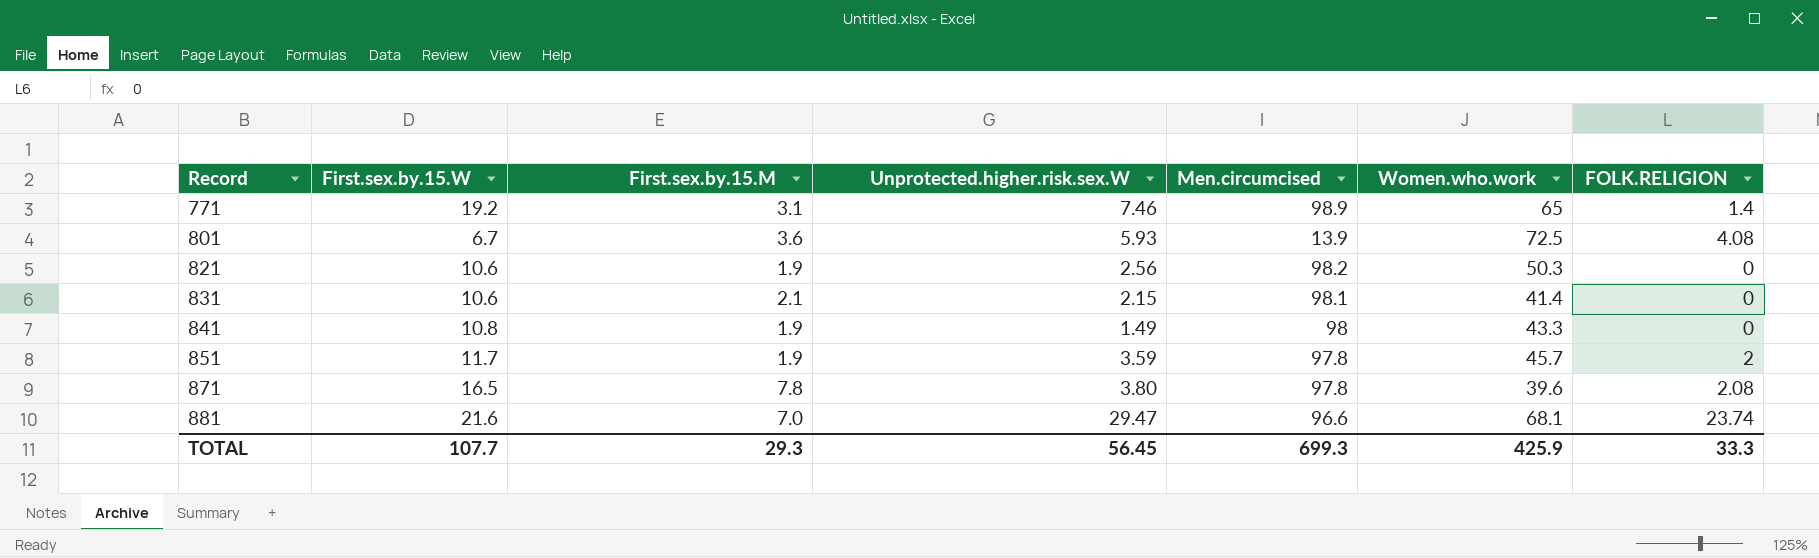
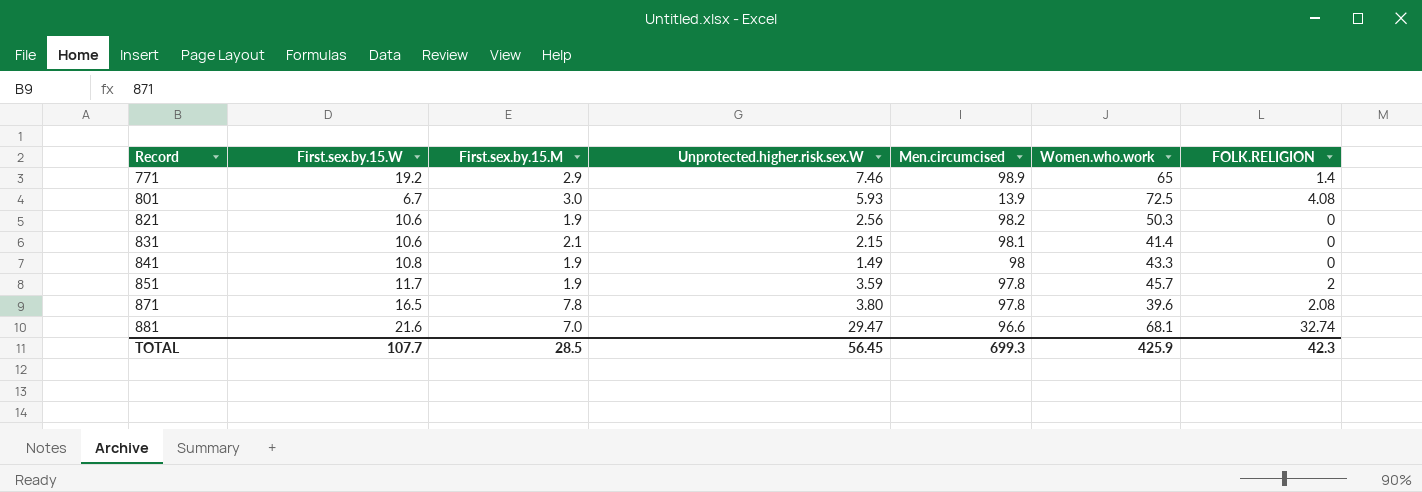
771 | First.sex.by.15.M: 3.1 -> 2.9
801 | First.sex.by.15.M: 3.6 -> 3.0
881 | FOLK.RELIGION: 23.74 -> 32.74
TOTAL | First.sex.by.15.M: 29.3 -> 28.5
TOTAL | FOLK.RELIGION: 33.3 -> 42.3

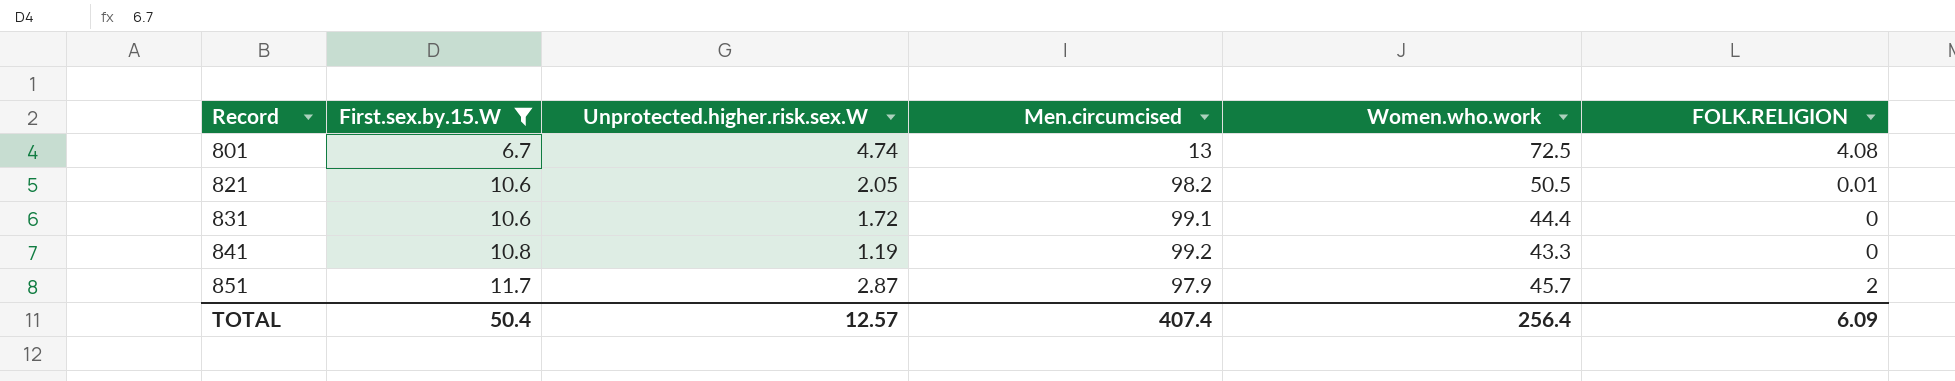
filter: none -> First.sex.by.15.W <= 11.7
column First.sex.by.15.M | position: 3 -> none
801 | Unprotected.higher.risk.sex.W: 5.93 -> 4.74
801 | Men.circumcised: 13.9 -> 13
821 | Unprotected.higher.risk.sex.W: 2.56 -> 2.05
821 | Women.who.work: 50.3 -> 50.5
821 | FOLK.RELIGION: 0 -> 0.01
831 | Unprotected.higher.risk.sex.W: 2.15 -> 1.72
831 | Men.circumcised: 98.1 -> 99.1
831 | Women.who.work: 41.4 -> 44.4
841 | Unprotected.higher.risk.sex.W: 1.49 -> 1.19
841 | Men.circumcised: 98 -> 99.2
851 | Unprotected.higher.risk.sex.W: 3.59 -> 2.87
851 | Men.circumcised: 97.8 -> 97.9
TOTAL | First.sex.by.15.W: 107.7 -> 50.4
TOTAL | Unprotected.higher.risk.sex.W: 56.45 -> 12.57
TOTAL | Men.circumcised: 699.3 -> 407.4
TOTAL | Women.who.work: 425.9 -> 256.4
TOTAL | FOLK.RELIGION: 42.3 -> 6.09

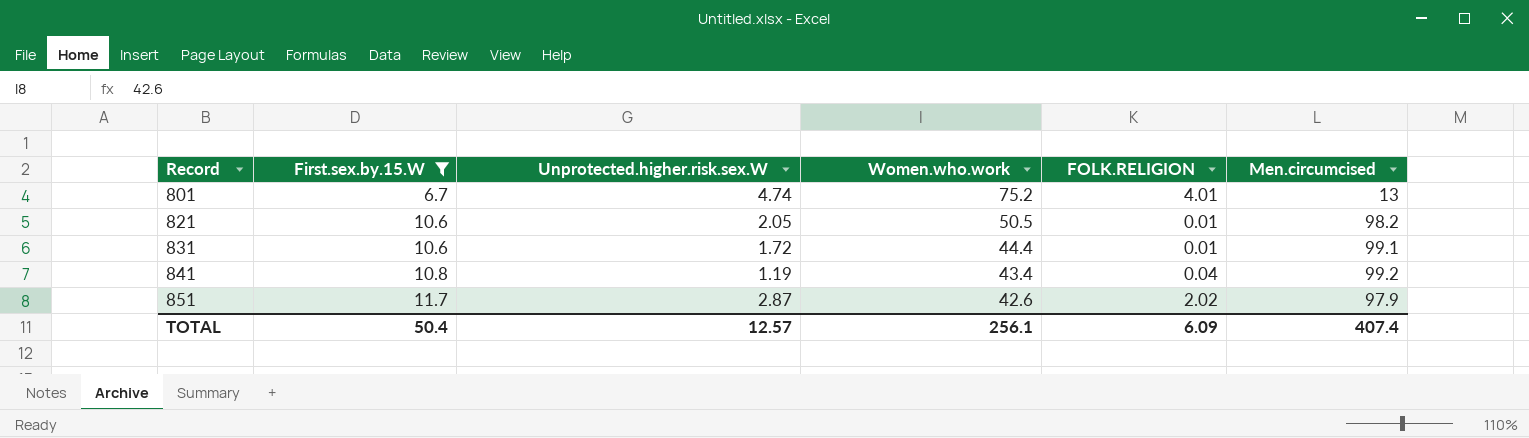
column Men.circumcised | position: 4 -> 6
801 | Women.who.work: 72.5 -> 75.2
801 | FOLK.RELIGION: 4.08 -> 4.01
831 | FOLK.RELIGION: 0 -> 0.01
841 | Women.who.work: 43.3 -> 43.4
841 | FOLK.RELIGION: 0 -> 0.04
851 | Women.who.work: 45.7 -> 42.6
851 | FOLK.RELIGION: 2 -> 2.02
TOTAL | Women.who.work: 256.4 -> 256.1

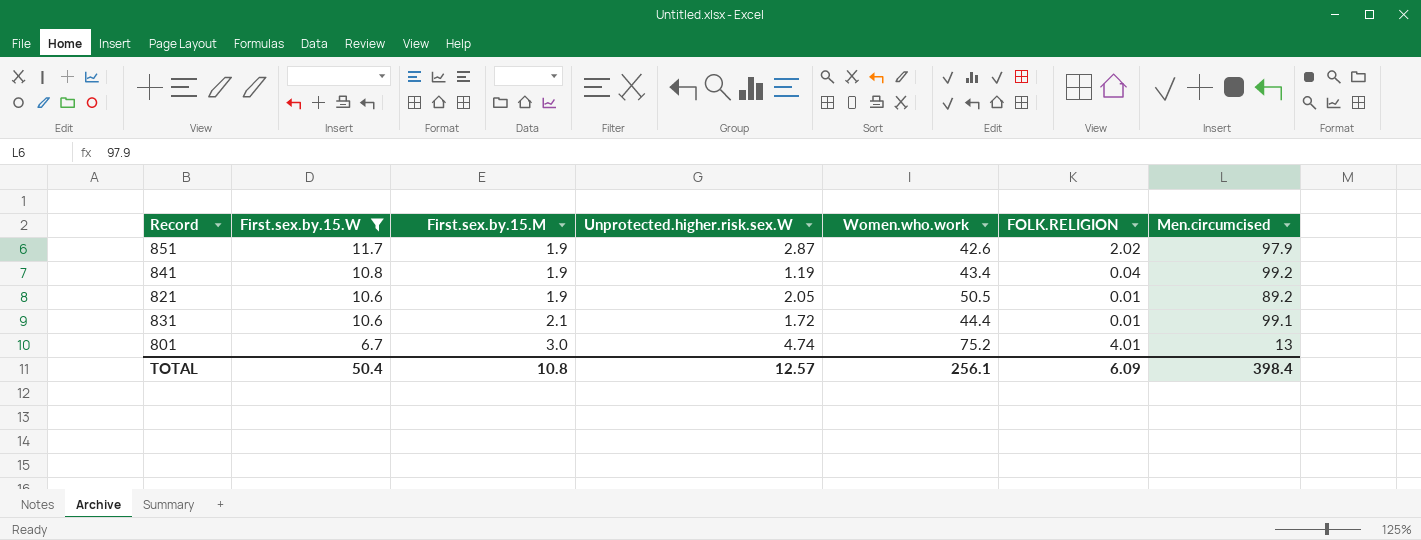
row order: Record ascending -> First.sex.by.15.W descending
column First.sex.by.15.M | position: none -> 3
821 | Men.circumcised: 98.2 -> 89.2
TOTAL | Men.circumcised: 407.4 -> 398.4

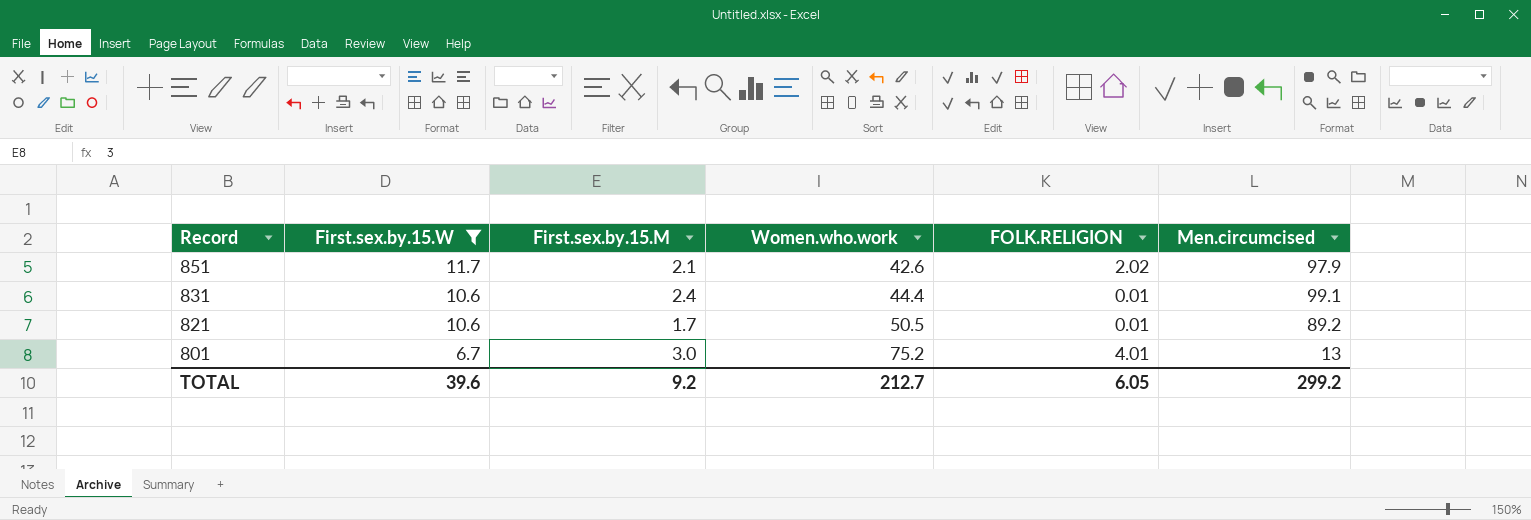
row order: First.sex.by.15.W descending -> Record descending
column Unprotected.higher.risk.sex.W | position: 4 -> none
row 841: 10.8 | 1.9 | 1.19 | 43.4 | 0.04 | 99.2 -> none
851 | First.sex.by.15.M: 1.9 -> 2.1
831 | First.sex.by.15.M: 2.1 -> 2.4
821 | First.sex.by.15.M: 1.9 -> 1.7
TOTAL | First.sex.by.15.W: 50.4 -> 39.6
TOTAL | First.sex.by.15.M: 10.8 -> 9.2
TOTAL | Women.who.work: 256.1 -> 212.7
TOTAL | FOLK.RELIGION: 6.09 -> 6.05
TOTAL | Men.circumcised: 398.4 -> 299.2

